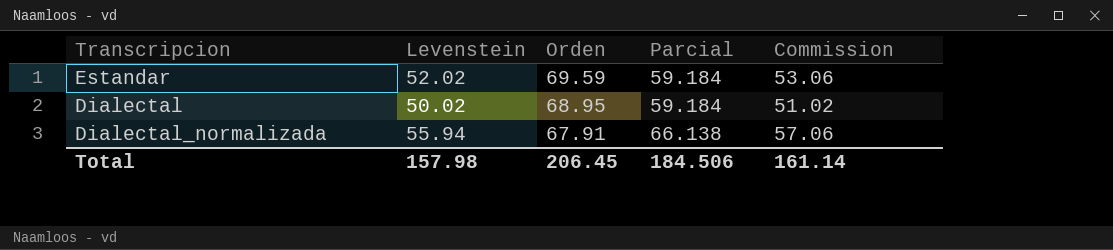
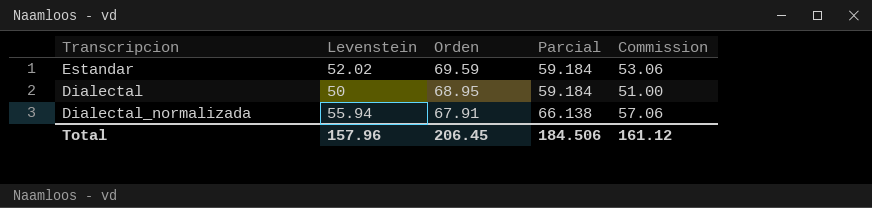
Dialectal | Levenstein: 50.02 -> 50
Dialectal | Commission: 51.02 -> 51.00
Total | Levenstein: 157.98 -> 157.96
Total | Commission: 161.14 -> 161.12

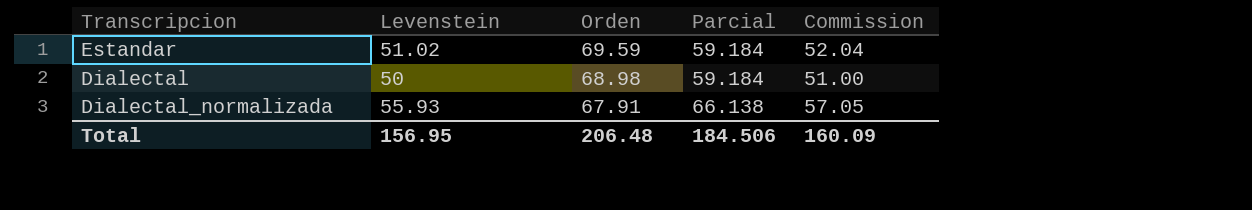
Estandar | Levenstein: 52.02 -> 51.02
Estandar | Commission: 53.06 -> 52.04
Dialectal | Orden: 68.95 -> 68.98
Dialectal_normalizada | Levenstein: 55.94 -> 55.93
Dialectal_normalizada | Commission: 57.06 -> 57.05
Total | Levenstein: 157.96 -> 156.95
Total | Orden: 206.45 -> 206.48
Total | Commission: 161.12 -> 160.09

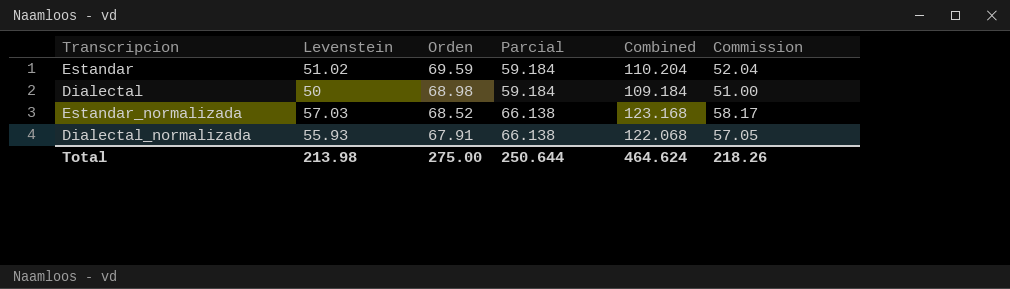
column Combined | formula: none -> [Levenstein] + [Parcial]
row Estandar_normalizada: none -> 57.03 | 68.52 | 66.138 | 123.168 | 58.17
Total | Levenstein: 156.95 -> 213.98
Total | Orden: 206.48 -> 275.00
Total | Parcial: 184.506 -> 250.644
Total | Commission: 160.09 -> 218.26

